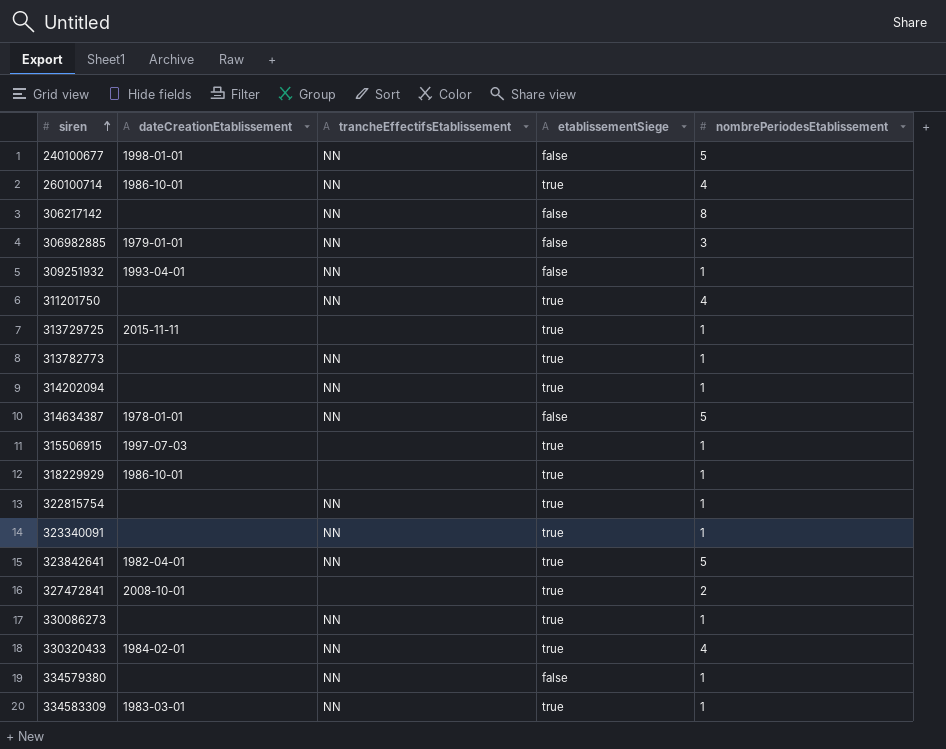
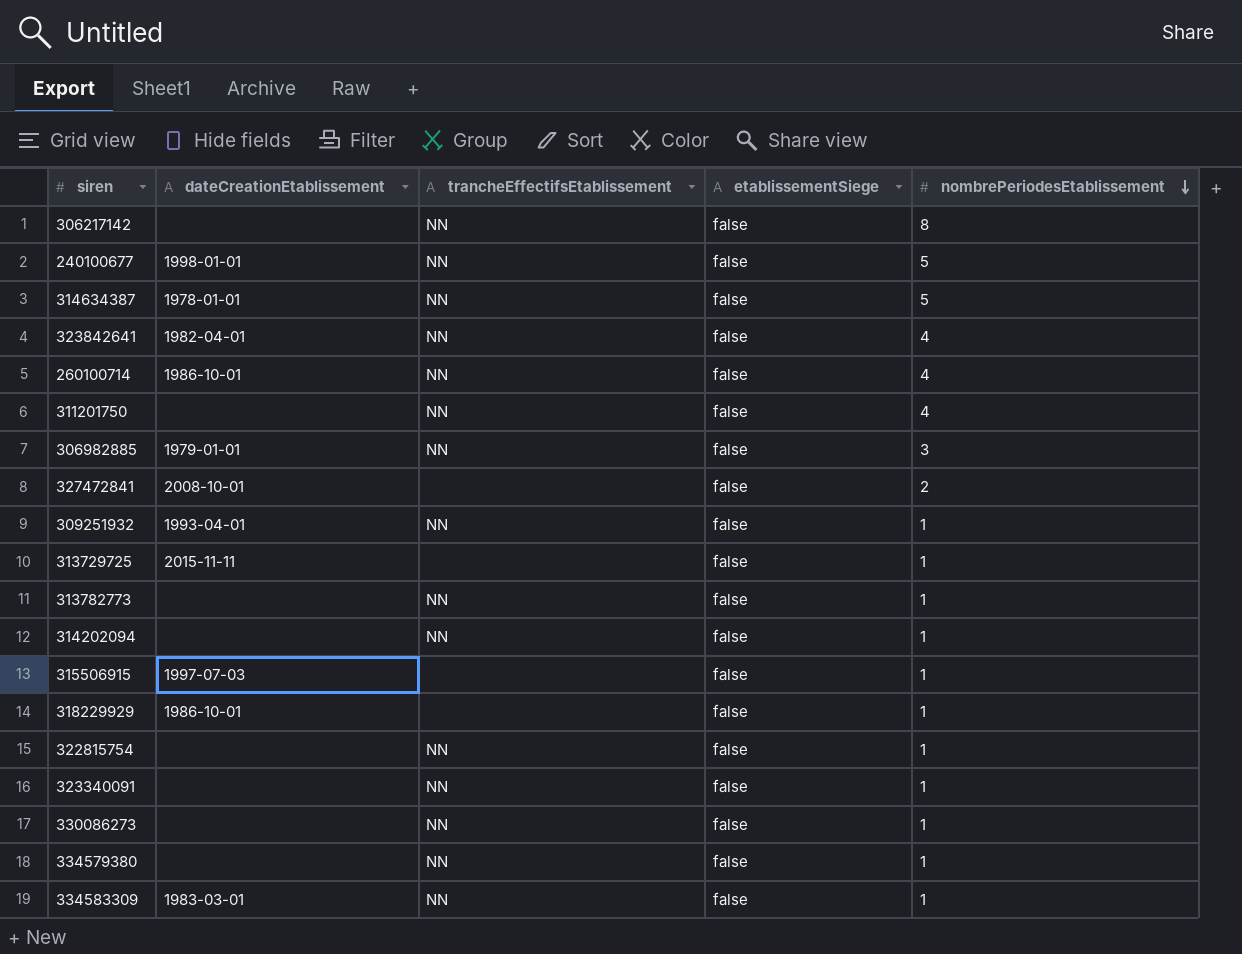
row order: siren ascending -> nombrePeriodesEtablissement descending
row 330320433: 1984-02-01 | NN | true | 4 -> none
323842641 | etablissementSiege: true -> false
323842641 | nombrePeriodesEtablissement: 5 -> 4
260100714 | etablissementSiege: true -> false
311201750 | etablissementSiege: true -> false
327472841 | etablissementSiege: true -> false
313729725 | etablissementSiege: true -> false
313782773 | etablissementSiege: true -> false
314202094 | etablissementSiege: true -> false
315506915 | etablissementSiege: true -> false
318229929 | etablissementSiege: true -> false
322815754 | etablissementSiege: true -> false
323340091 | etablissementSiege: true -> false
330086273 | etablissementSiege: true -> false
334583309 | etablissementSiege: true -> false

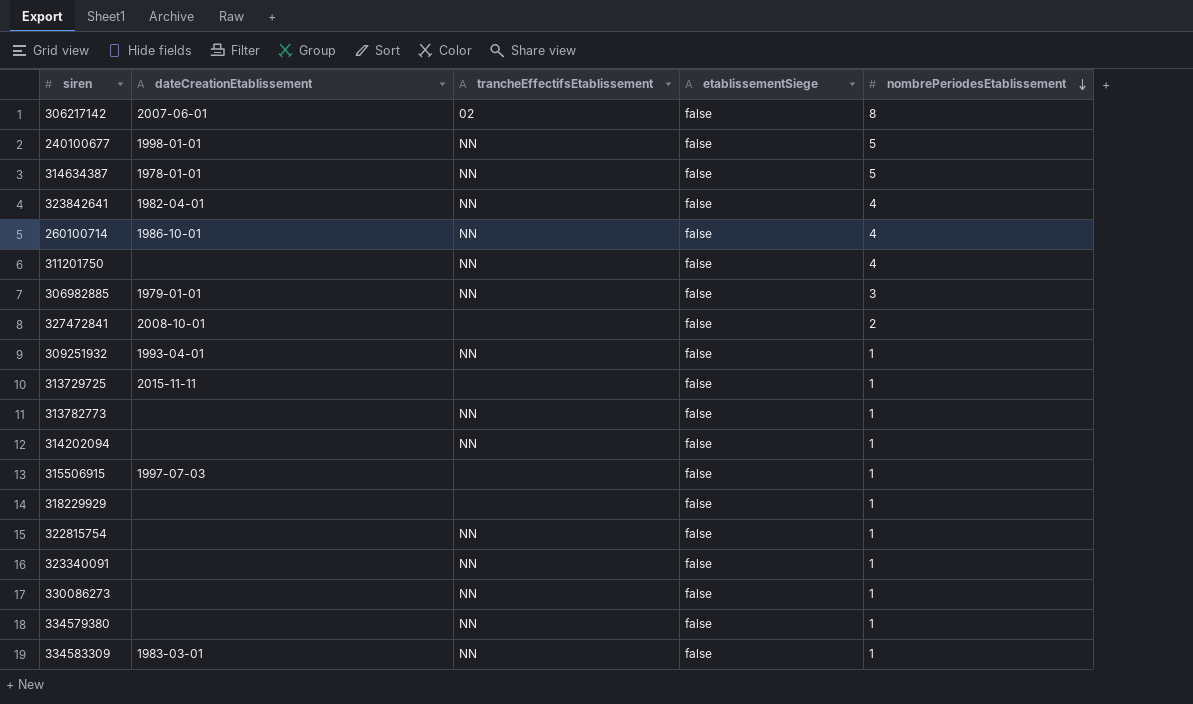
306217142 | dateCreationEtablissement: none -> 2007-06-01
306217142 | trancheEffectifsEtablissement: NN -> 02
318229929 | dateCreationEtablissement: 1986-10-01 -> none

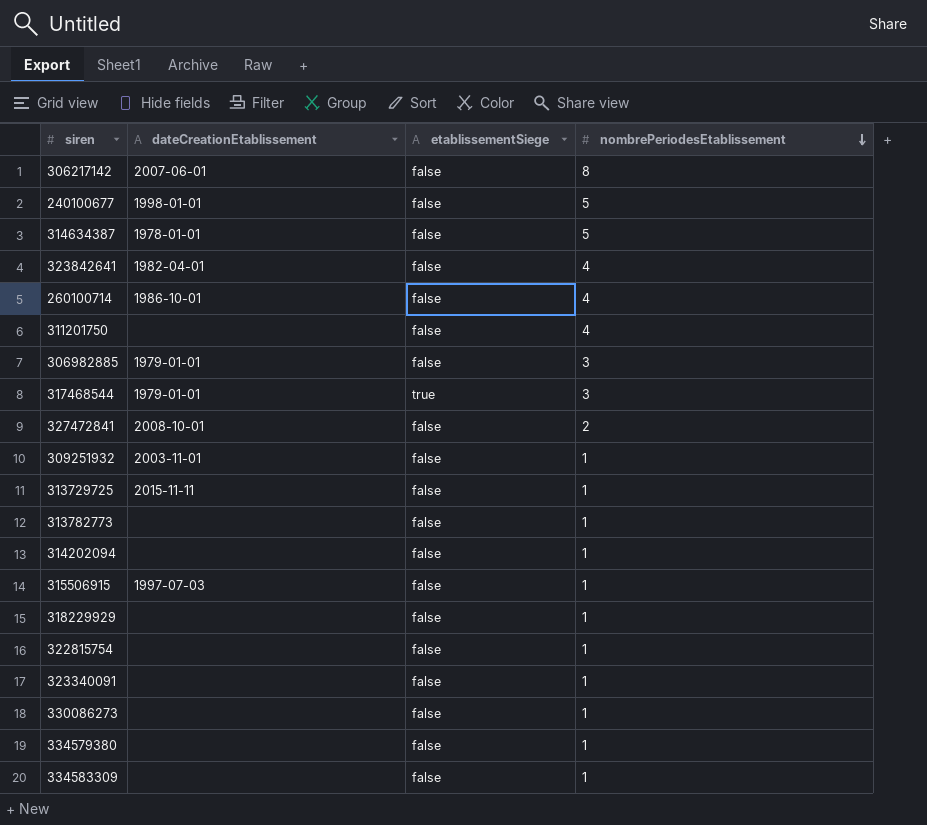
column trancheEffectifsEtablissement | position: 3 -> none
row 317468544: none -> 1979-01-01 | true | 3
309251932 | dateCreationEtablissement: 1993-04-01 -> 2003-11-01
334583309 | dateCreationEtablissement: 1983-03-01 -> none

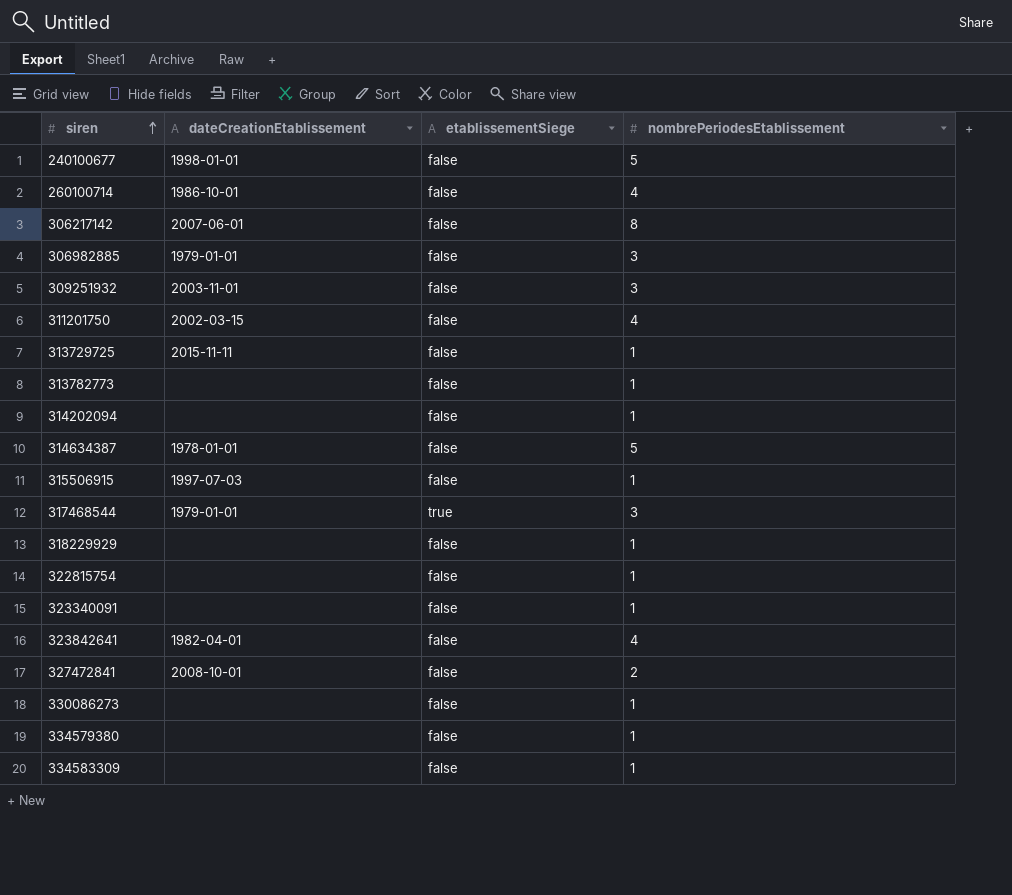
row order: nombrePeriodesEtablissement descending -> siren ascending
309251932 | nombrePeriodesEtablissement: 1 -> 3
311201750 | dateCreationEtablissement: none -> 2002-03-15

